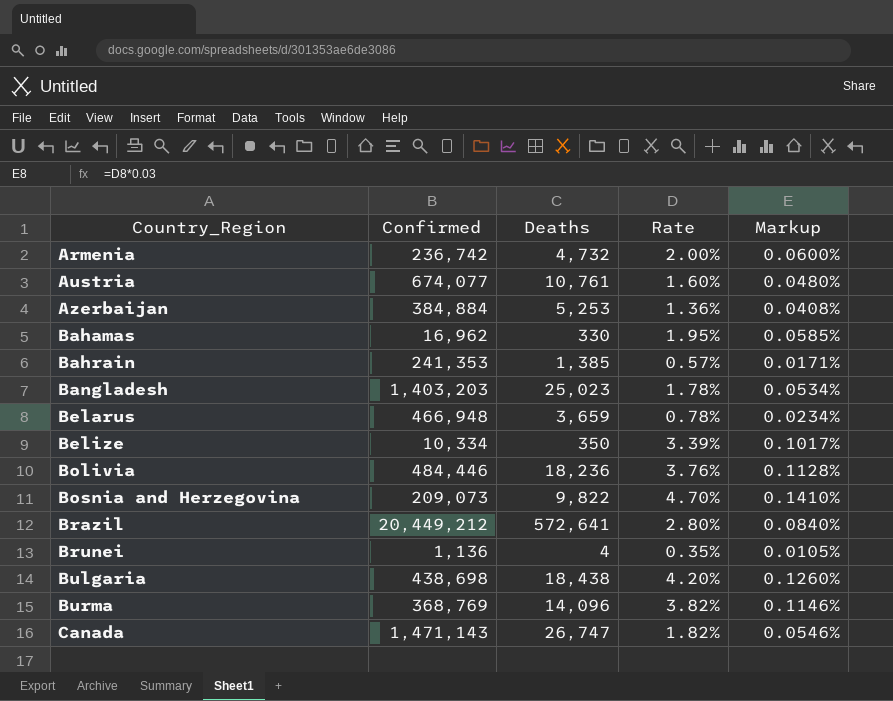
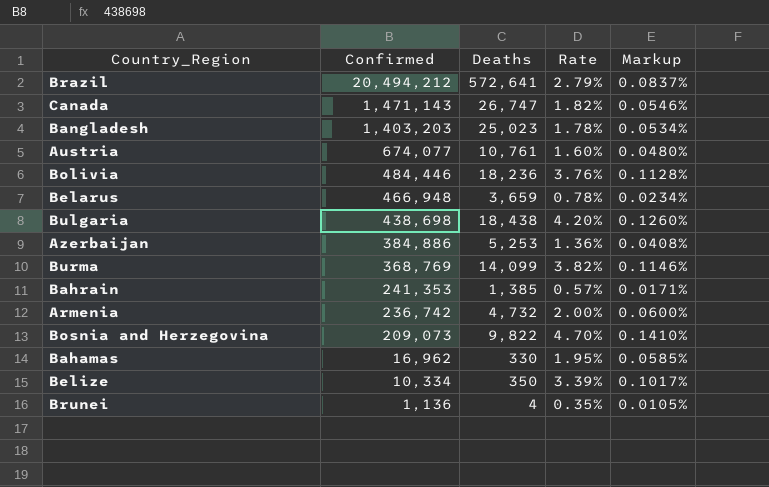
row order: Country_Region ascending -> Confirmed descending
Brazil | Confirmed: 20,449,212 -> 20,494,212
Brazil | Rate: 2.80% -> 2.79%
Brazil | Markup: 0.0840% -> 0.0837%
Azerbaijan | Confirmed: 384,884 -> 384,886
Burma | Deaths: 14,096 -> 14,099

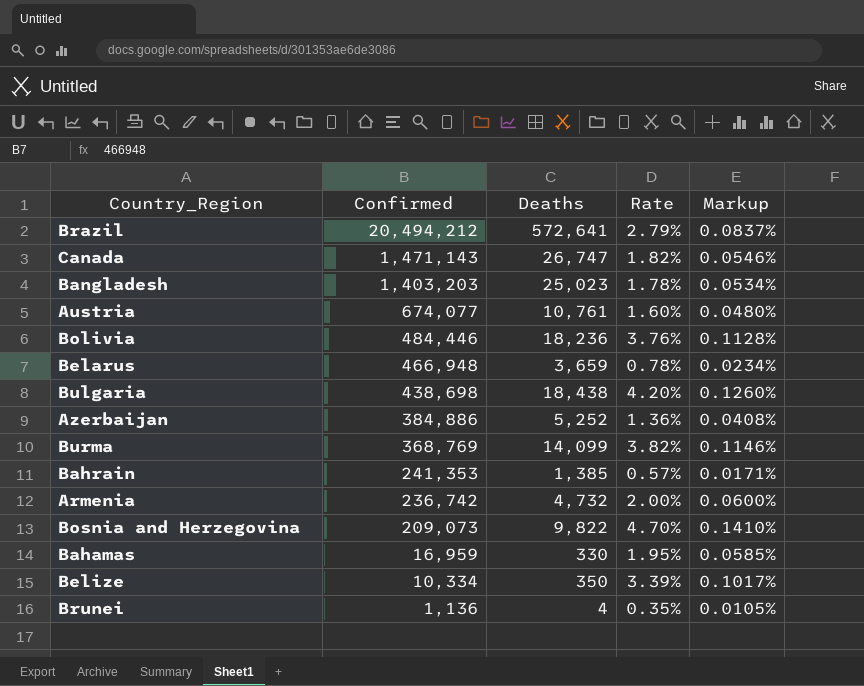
Azerbaijan | Deaths: 5,253 -> 5,252
Bahamas | Confirmed: 16,962 -> 16,959

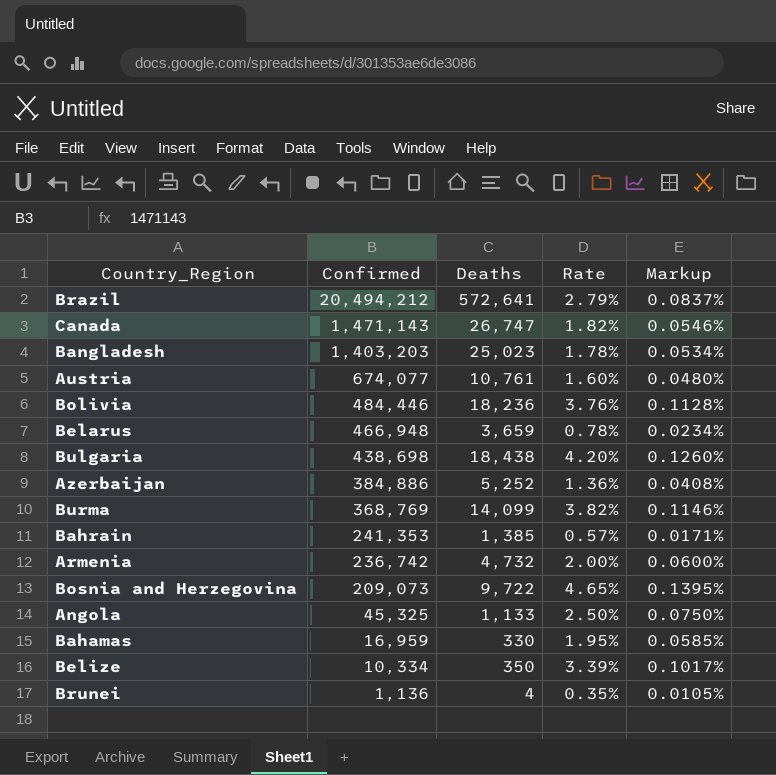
Bosnia and Herzegovina | Deaths: 9,822 -> 9,722
Bosnia and Herzegovina | Rate: 4.70% -> 4.65%
Bosnia and Herzegovina | Markup: 0.1410% -> 0.1395%
row Angola: none -> 45,325 | 1,133 | 2.50% | 0.0750%

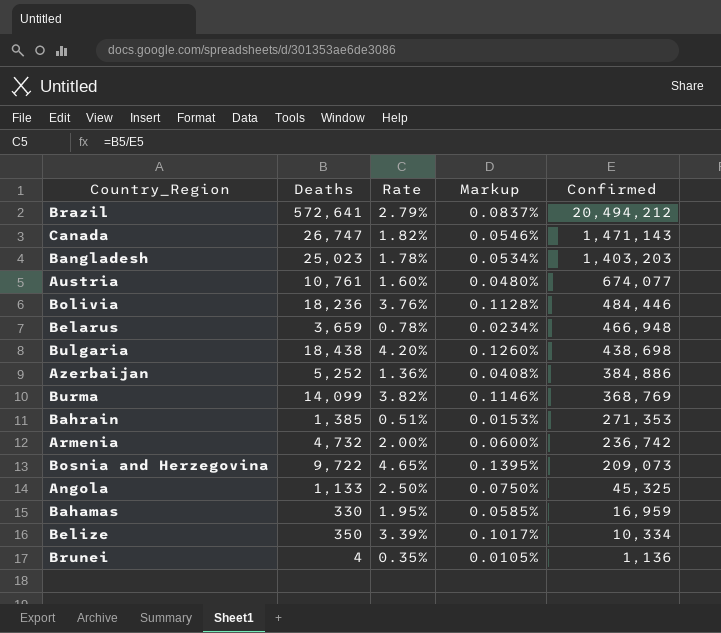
column Confirmed | position: 2 -> 5
Bahrain | Rate: 0.57% -> 0.51%
Bahrain | Markup: 0.0171% -> 0.0153%
Bahrain | Confirmed: 241,353 -> 271,353

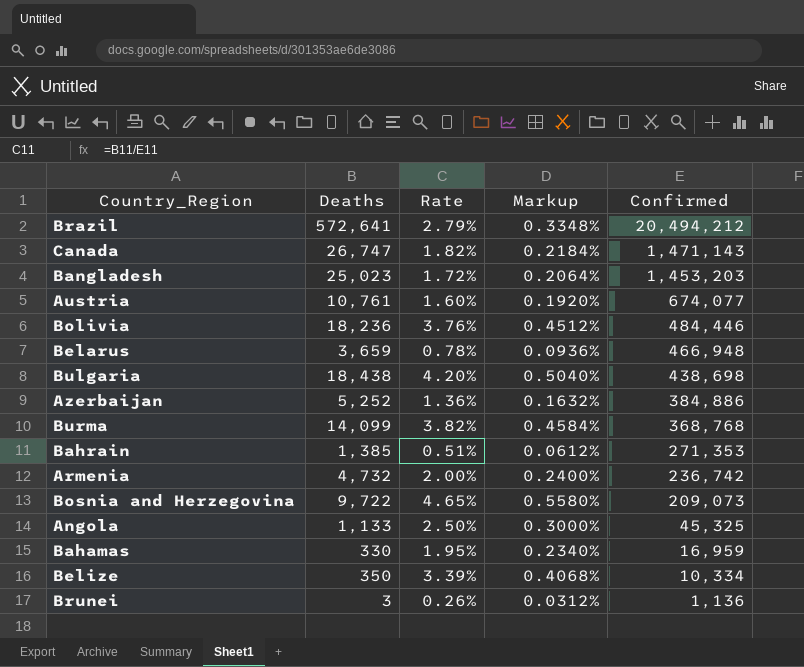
column Markup | formula: [Rate] * 0.03 -> [Rate] * 0.12
Bangladesh | Rate: 1.78% -> 1.72%
Bangladesh | Confirmed: 1,403,203 -> 1,453,203
Burma | Confirmed: 368,769 -> 368,768
Brunei | Deaths: 4 -> 3
Brunei | Rate: 0.35% -> 0.26%

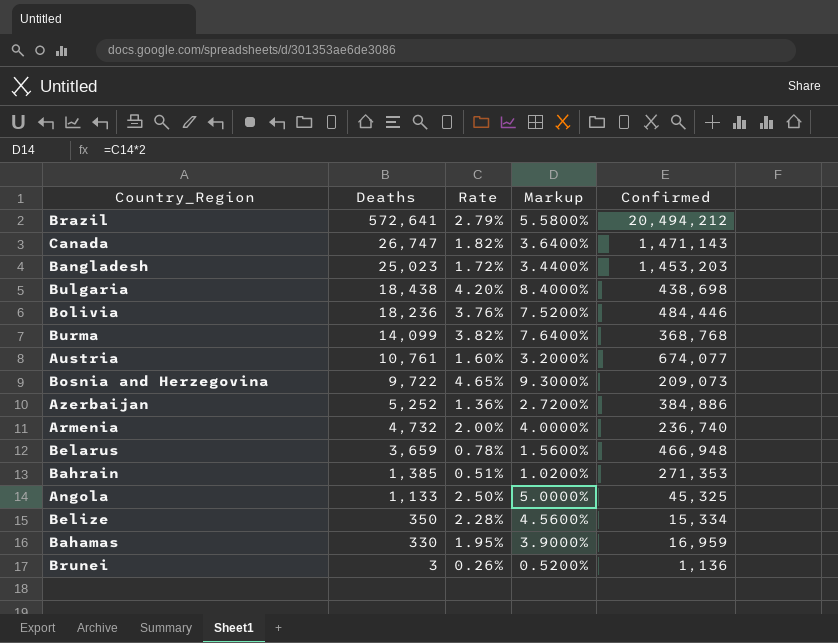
row order: Confirmed descending -> Deaths descending
column Markup | formula: [Rate] * 0.12 -> [Rate] * 2
Armenia | Confirmed: 236,742 -> 236,740
Belize | Rate: 3.39% -> 2.28%
Belize | Confirmed: 10,334 -> 15,334

